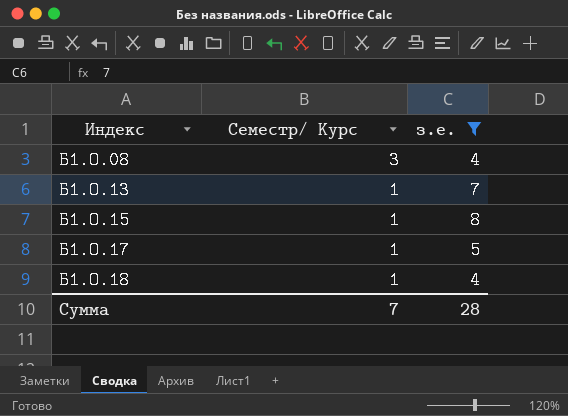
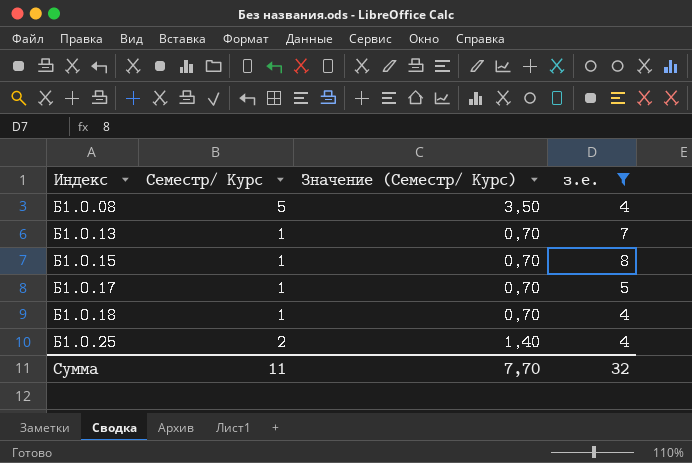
column Значение (Семестр/ Курс) | formula: none -> [Семестр/ Курс] * 0,7
Б1.О.08 | Семестр/ Курс: 3 -> 5
row Б1.О.25: none -> 2 | 1,40 | 4
Сумма | Семестр/ Курс: 7 -> 11
Сумма | з.е.: 28 -> 32

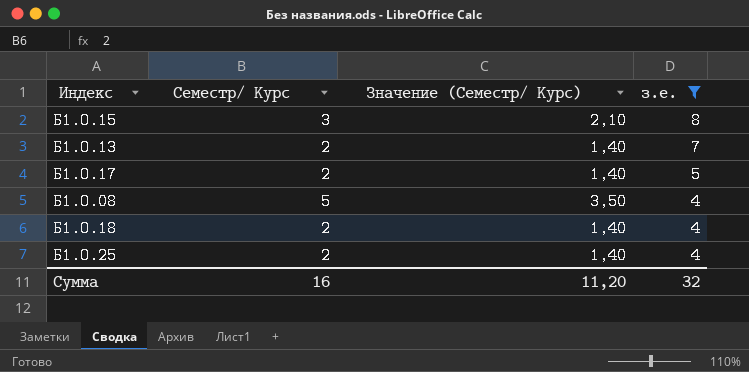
row order: Индекс ascending -> з.е. descending
Б1.О.15 | Семестр/ Курс: 1 -> 3
Б1.О.15 | Значение (Семестр/ Курс): 0,70 -> 2,10
Б1.О.13 | Семестр/ Курс: 1 -> 2
Б1.О.13 | Значение (Семестр/ Курс): 0,70 -> 1,40
Б1.О.17 | Семестр/ Курс: 1 -> 2
Б1.О.17 | Значение (Семестр/ Курс): 0,70 -> 1,40
Б1.О.18 | Семестр/ Курс: 1 -> 2
Б1.О.18 | Значение (Семестр/ Курс): 0,70 -> 1,40
Сумма | Семестр/ Курс: 11 -> 16
Сумма | Значение (Семестр/ Курс): 7,70 -> 11,20

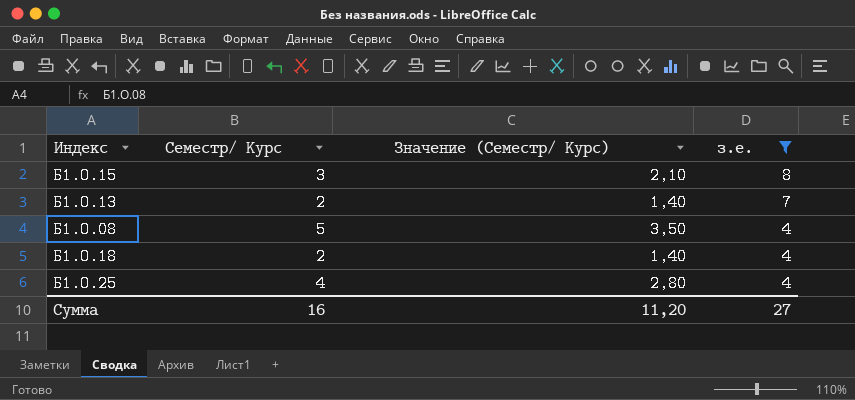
row Б1.О.17: 2 | 1,40 | 5 -> none
Б1.О.25 | Семестр/ Курс: 2 -> 4
Б1.О.25 | Значение (Семестр/ Курс): 1,40 -> 2,80
Сумма | з.е.: 32 -> 27

